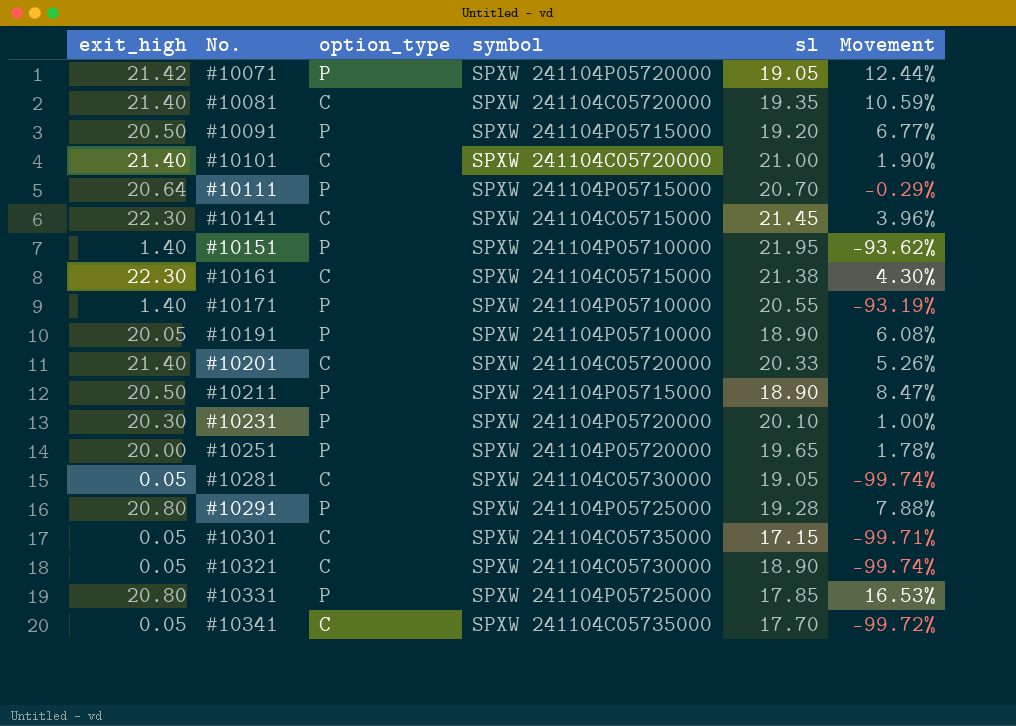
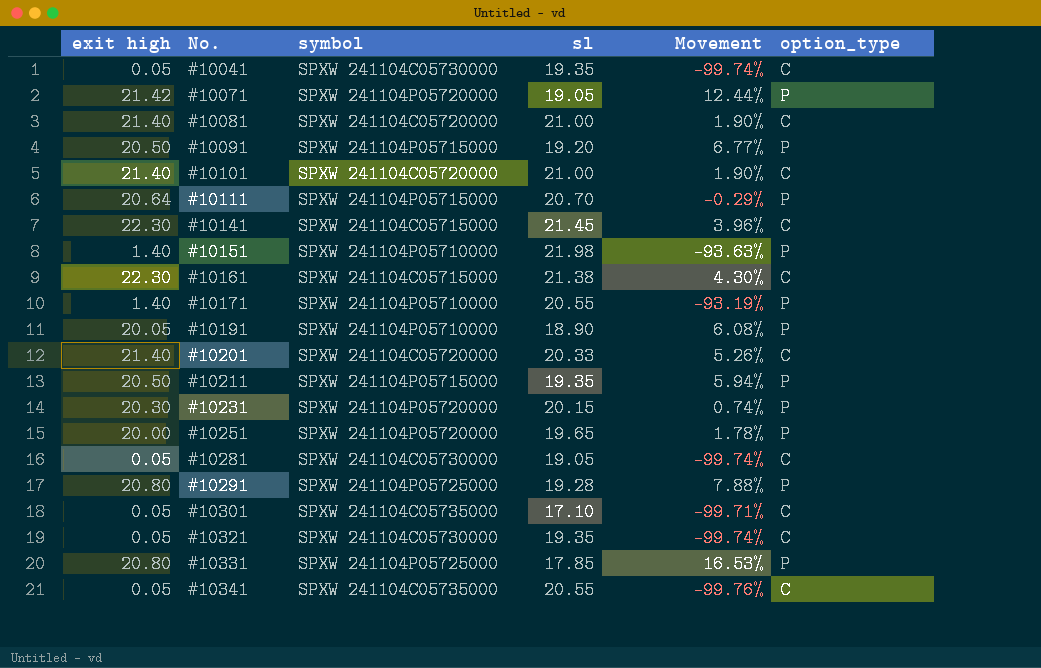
column name: exit_high -> exit high
column option_type | position: 3 -> 6
row #10041: none -> 0.05 | SPXW 241104C05730000 | 19.35 | -99.74% | C
#10081 | sl: 19.35 -> 21.00
#10081 | Movement: 10.59% -> 1.90%
#10151 | sl: 21.95 -> 21.98
#10151 | Movement: -93.62% -> -93.63%
#10211 | sl: 18.90 -> 19.35
#10211 | Movement: 8.47% -> 5.94%
#10231 | sl: 20.10 -> 20.15
#10231 | Movement: 1.00% -> 0.74%
#10301 | sl: 17.15 -> 17.10
#10321 | sl: 18.90 -> 19.35
#10341 | sl: 17.70 -> 20.55
#10341 | Movement: -99.72% -> -99.76%

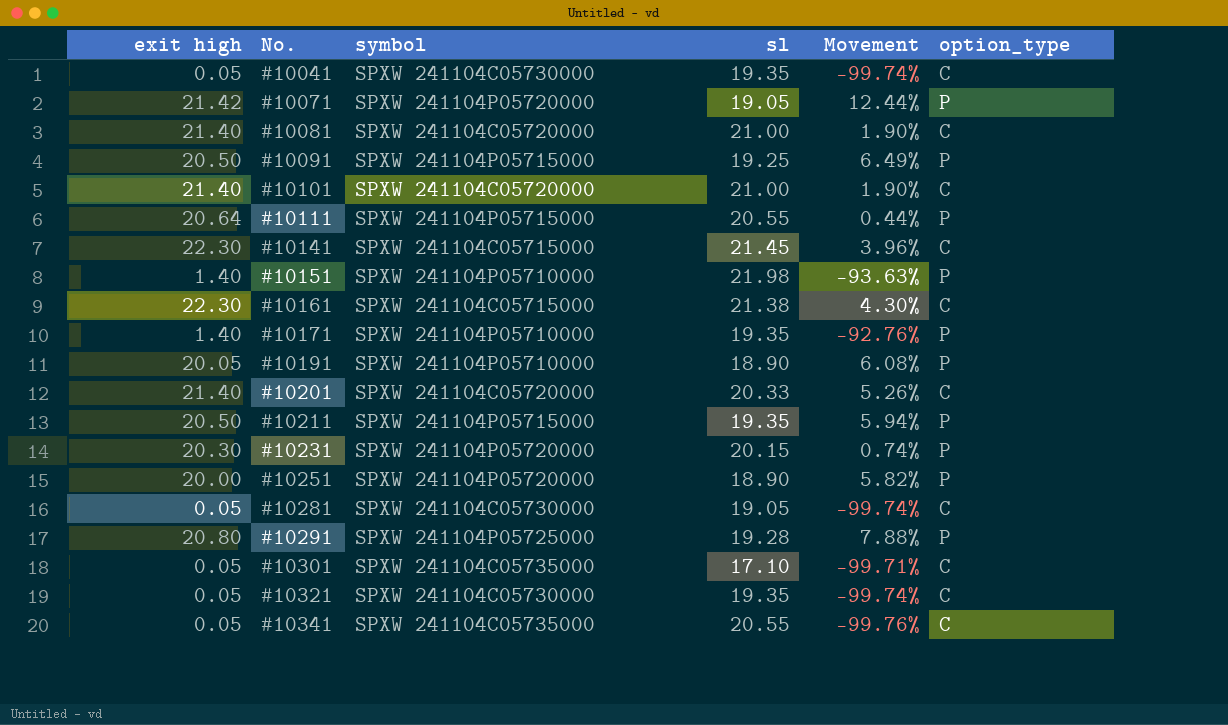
row #10331: 20.80 | SPXW 241104P05725000 | 17.85 | 16.53% | P -> none
#10091 | sl: 19.20 -> 19.25
#10091 | Movement: 6.77% -> 6.49%
#10111 | sl: 20.70 -> 20.55
#10111 | Movement: -0.29% -> 0.44%
#10171 | sl: 20.55 -> 19.35
#10171 | Movement: -93.19% -> -92.76%
#10251 | sl: 19.65 -> 18.90
#10251 | Movement: 1.78% -> 5.82%

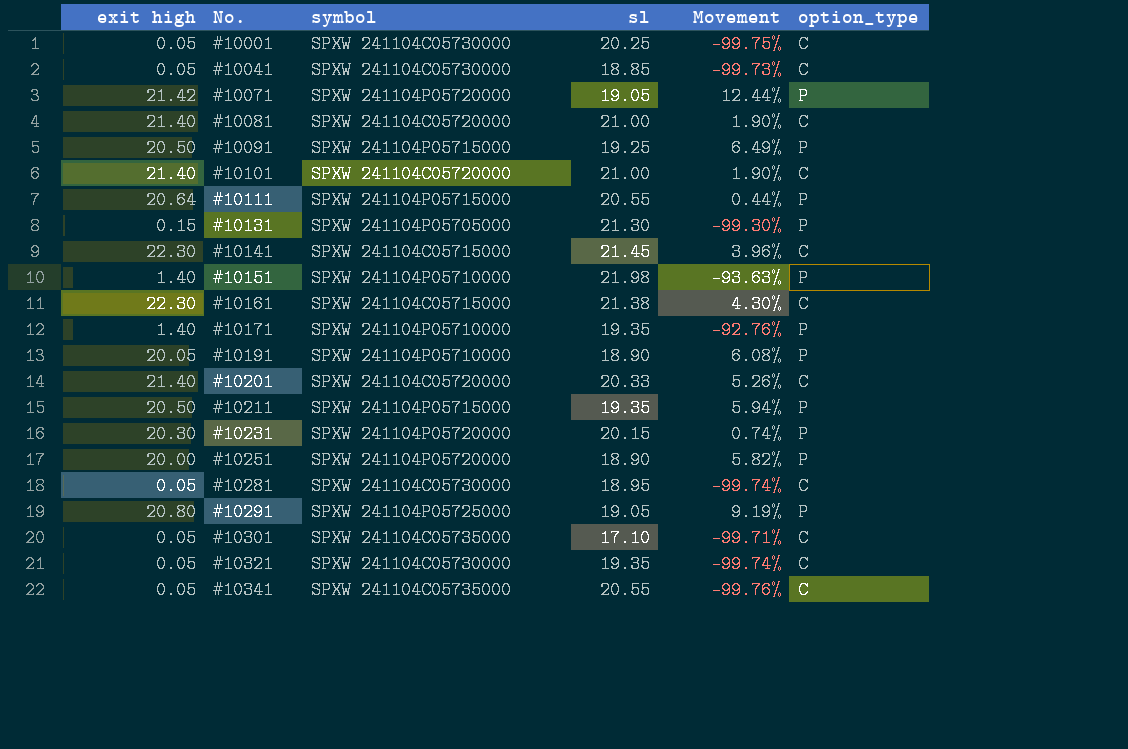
row #10001: none -> 0.05 | SPXW 241104C05730000 | 20.25 | -99.75% | C
#10041 | sl: 19.35 -> 18.85
#10041 | Movement: -99.74% -> -99.73%
row #10131: none -> 0.15 | SPXW 241104P05705000 | 21.30 | -99.30% | P
#10281 | sl: 19.05 -> 18.95
#10291 | sl: 19.28 -> 19.05
#10291 | Movement: 7.88% -> 9.19%

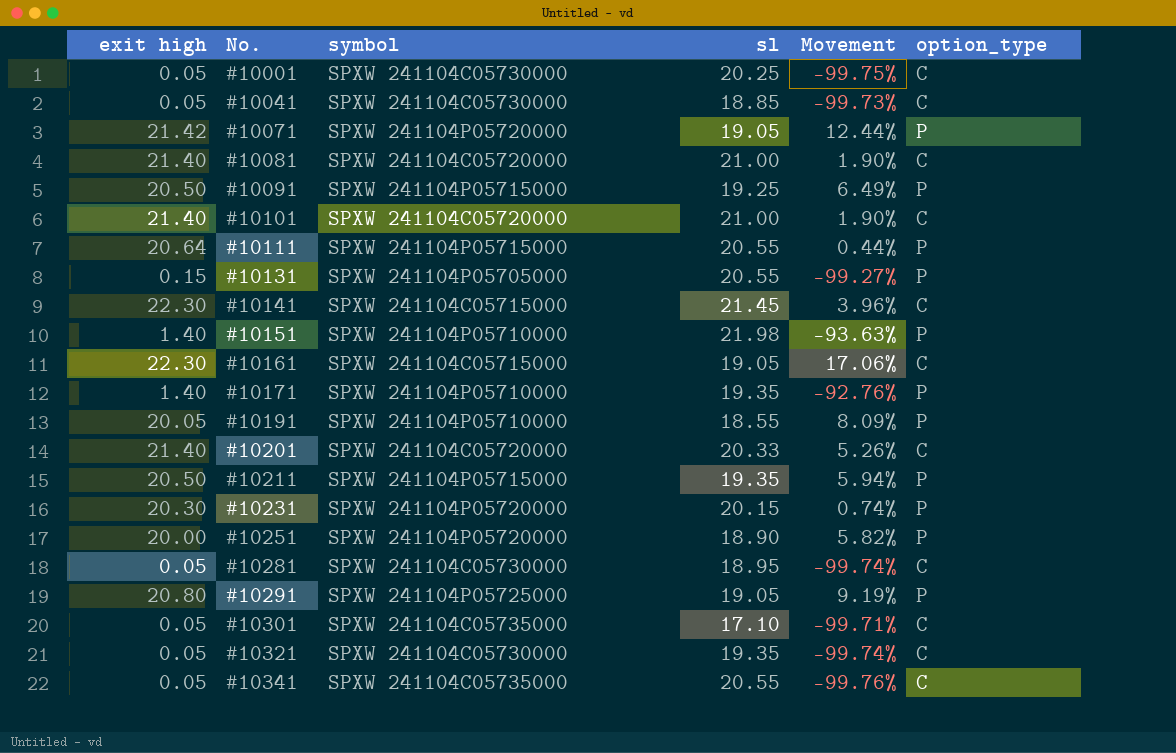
#10131 | sl: 21.30 -> 20.55
#10131 | Movement: -99.30% -> -99.27%
#10161 | sl: 21.38 -> 19.05
#10161 | Movement: 4.30% -> 17.06%
#10191 | sl: 18.90 -> 18.55
#10191 | Movement: 6.08% -> 8.09%

